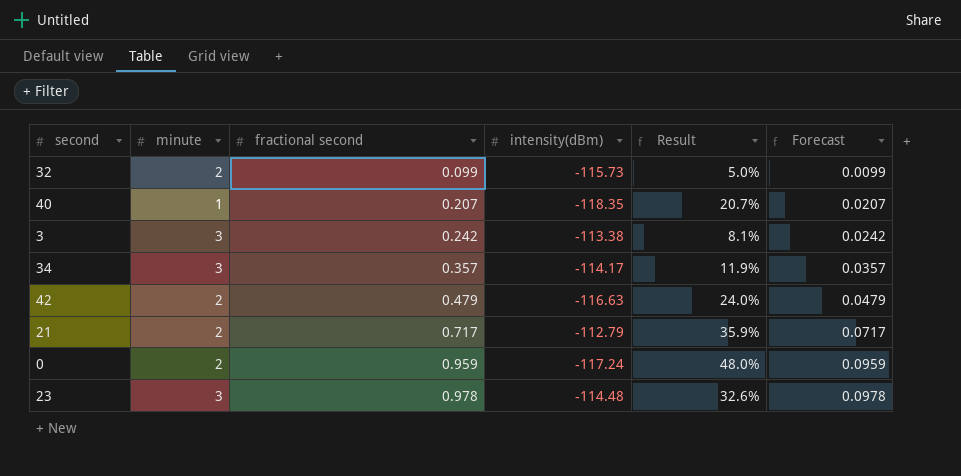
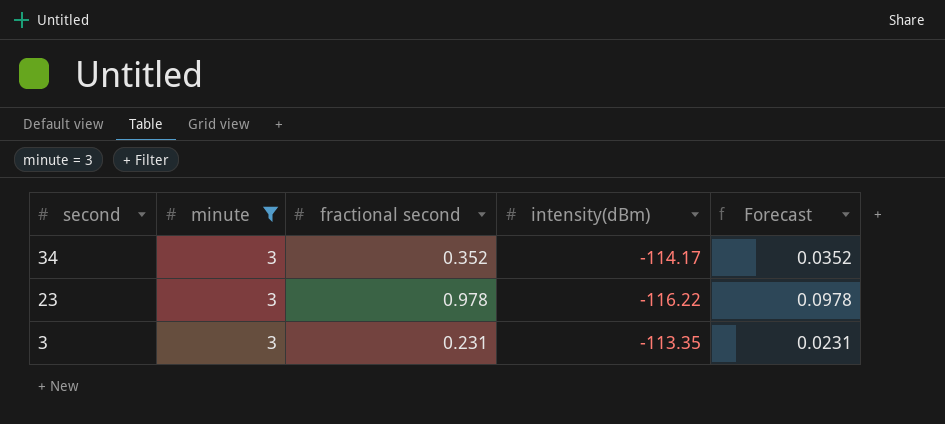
filter: none -> minute = 3
row order: fractional second ascending -> second descending
column Result | formula: [fractional second] / [minute] -> none
34 | fractional second: 0.357 -> 0.352
34 | Forecast: 0.0357 -> 0.0352
23 | intensity(dBm): -114.48 -> -116.22
3 | fractional second: 0.242 -> 0.231
3 | intensity(dBm): -113.38 -> -113.35
3 | Forecast: 0.0242 -> 0.0231

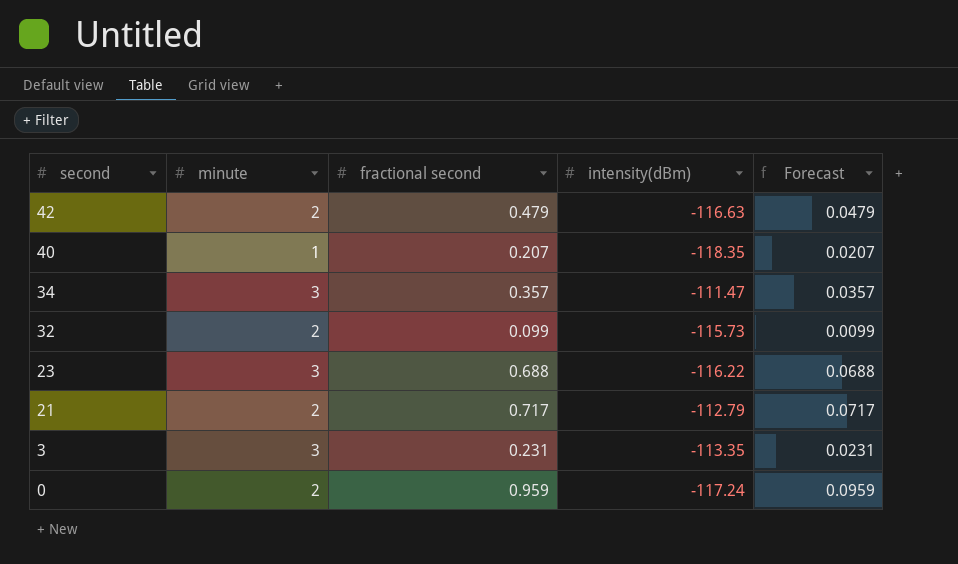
filter: minute = 3 -> none
34 | fractional second: 0.352 -> 0.357
34 | intensity(dBm): -114.17 -> -111.47
34 | Forecast: 0.0352 -> 0.0357
23 | fractional second: 0.978 -> 0.688
23 | Forecast: 0.0978 -> 0.0688

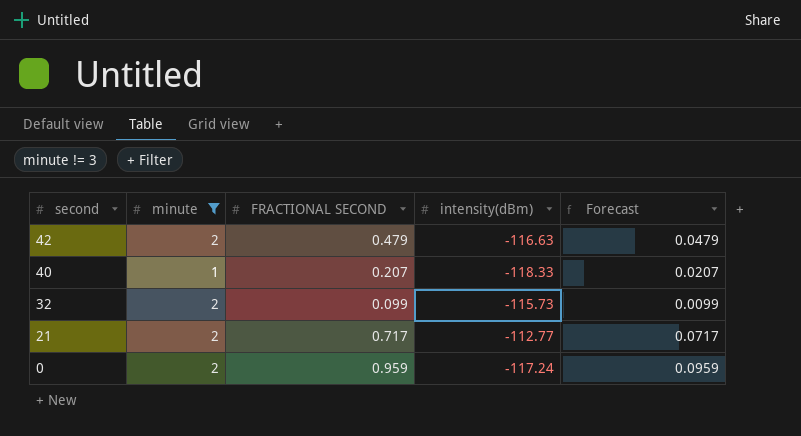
filter: none -> minute != 3
column name: fractional second -> FRACTIONAL SECOND
40 | intensity(dBm): -118.35 -> -118.33
21 | intensity(dBm): -112.79 -> -112.77

